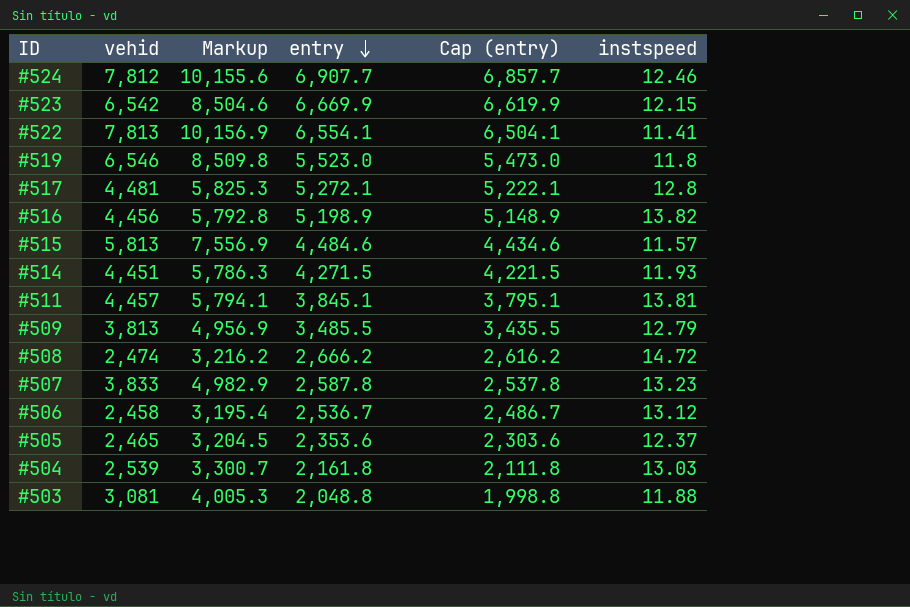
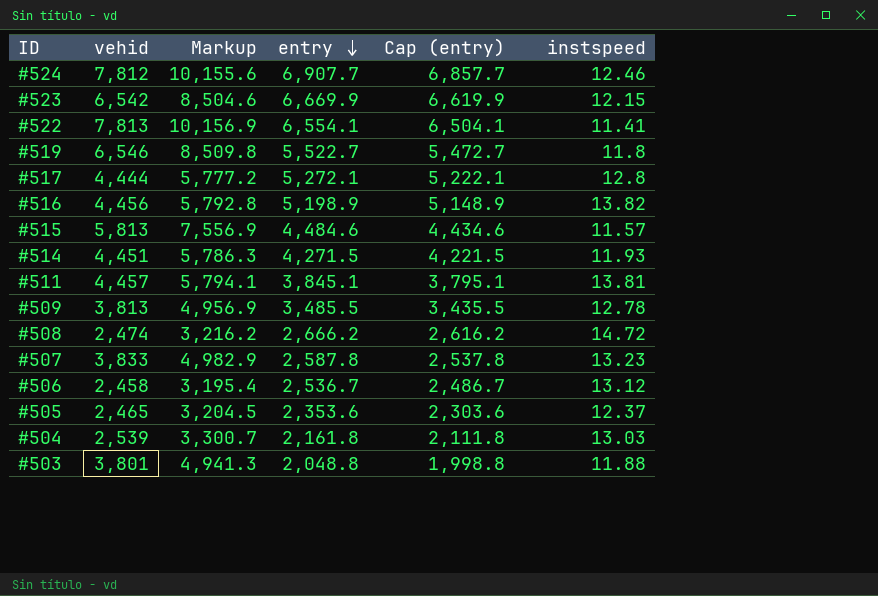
#519 | entry: 5,523.0 -> 5,522.7
#519 | Cap (entry): 5,473.0 -> 5,472.7
#517 | vehid: 4,481 -> 4,444
#517 | Markup: 5,825.3 -> 5,777.2
#509 | instspeed: 12.79 -> 12.78
#503 | vehid: 3,081 -> 3,801
#503 | Markup: 4,005.3 -> 4,941.3

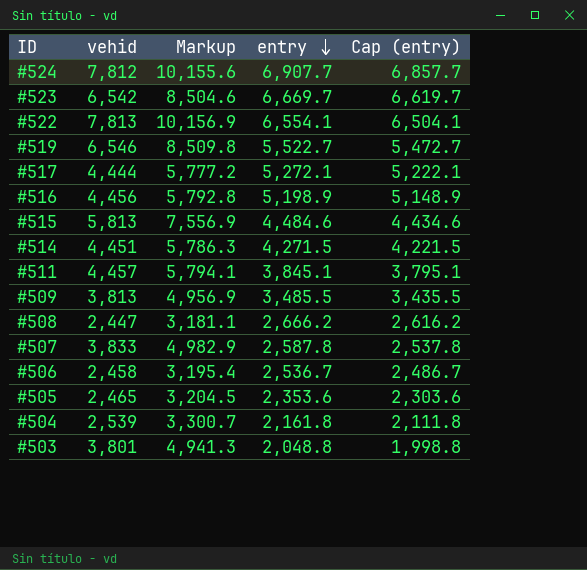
column instspeed | position: 6 -> none
#523 | entry: 6,669.9 -> 6,669.7
#523 | Cap (entry): 6,619.9 -> 6,619.7
#508 | vehid: 2,474 -> 2,447
#508 | Markup: 3,216.2 -> 3,181.1

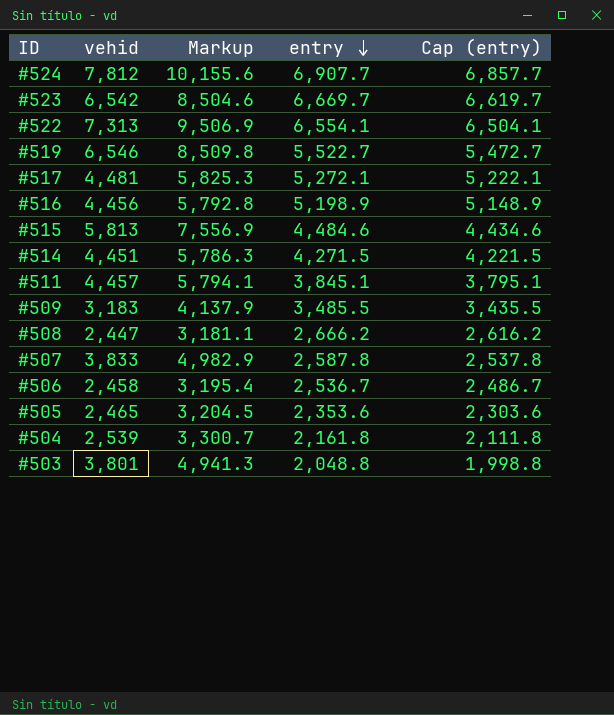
#522 | vehid: 7,813 -> 7,313
#522 | Markup: 10,156.9 -> 9,506.9
#517 | vehid: 4,444 -> 4,481
#517 | Markup: 5,777.2 -> 5,825.3
#509 | vehid: 3,813 -> 3,183
#509 | Markup: 4,956.9 -> 4,137.9

